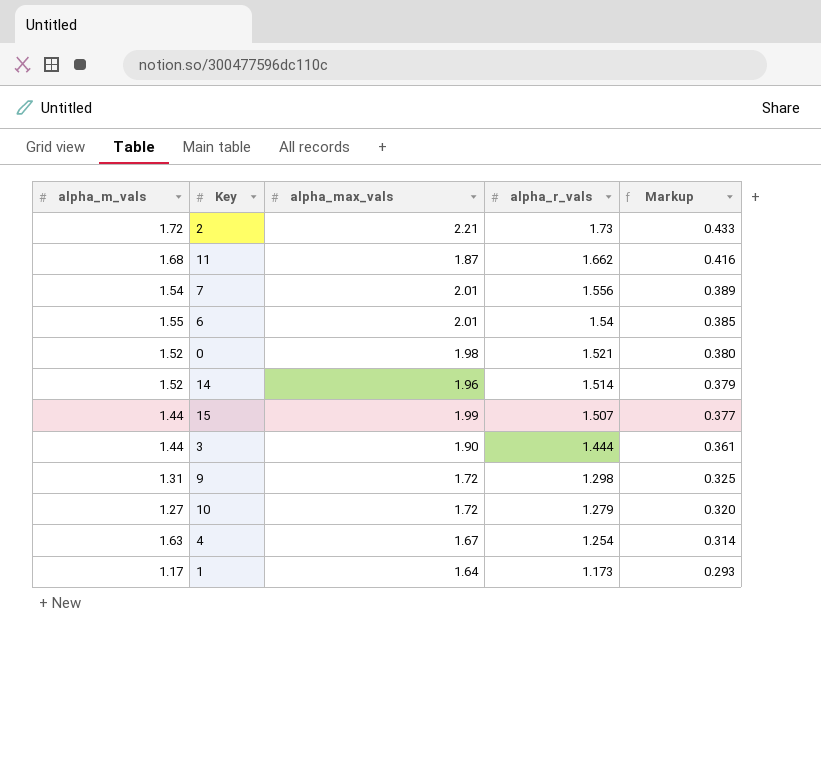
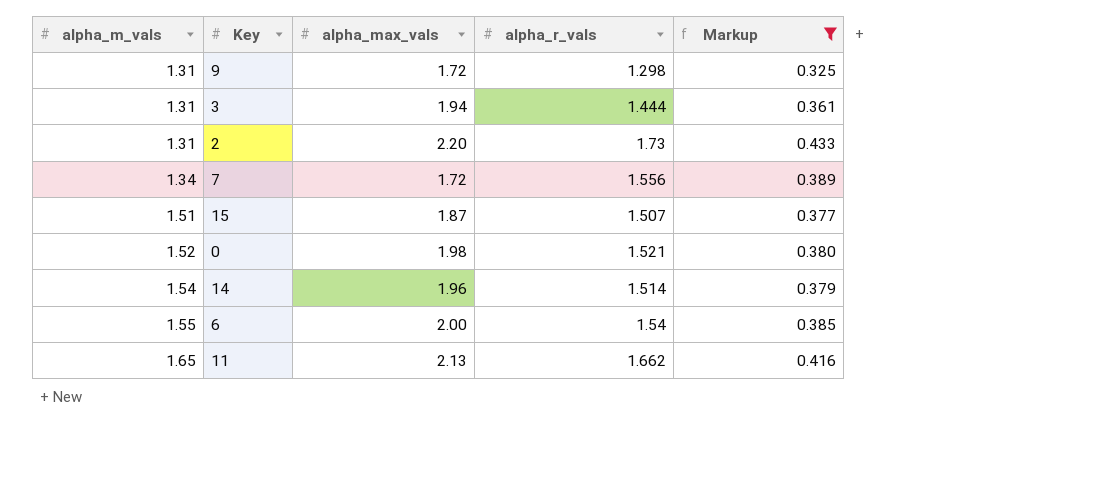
filter: none -> Markup >= 0.325
row order: alpha_r_vals descending -> alpha_m_vals ascending
3 | alpha_m_vals: 1.44 -> 1.31
3 | alpha_max_vals: 1.90 -> 1.94
2 | alpha_m_vals: 1.72 -> 1.31
2 | alpha_max_vals: 2.21 -> 2.20
7 | alpha_m_vals: 1.54 -> 1.34
7 | alpha_max_vals: 2.01 -> 1.72
15 | alpha_m_vals: 1.44 -> 1.51
15 | alpha_max_vals: 1.99 -> 1.87
14 | alpha_m_vals: 1.52 -> 1.54
6 | alpha_max_vals: 2.01 -> 2.00
11 | alpha_m_vals: 1.68 -> 1.65
11 | alpha_max_vals: 1.87 -> 2.13

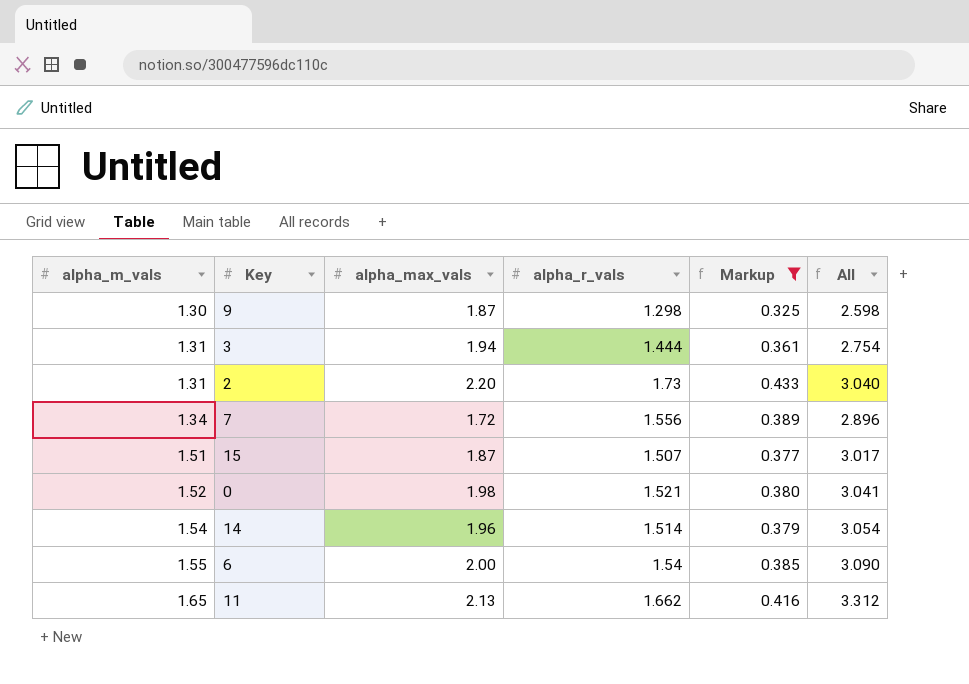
column All | formula: none -> [alpha_m_vals] + [alpha_r_vals]
9 | alpha_m_vals: 1.31 -> 1.30
9 | alpha_max_vals: 1.72 -> 1.87

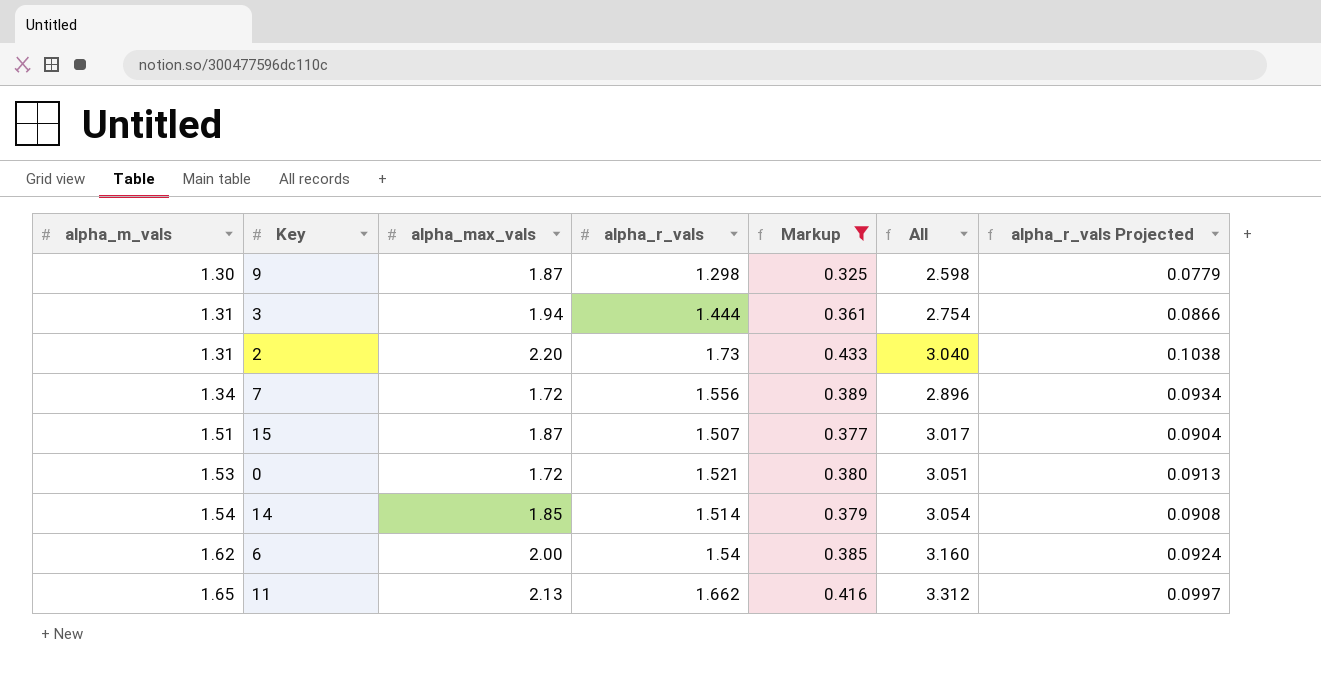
column alpha_r_vals Projected | formula: none -> [alpha_r_vals] * 0.06
0 | alpha_m_vals: 1.52 -> 1.53
0 | alpha_max_vals: 1.98 -> 1.72
0 | All: 3.041 -> 3.051
14 | alpha_max_vals: 1.96 -> 1.85
6 | alpha_m_vals: 1.55 -> 1.62
6 | All: 3.090 -> 3.160

